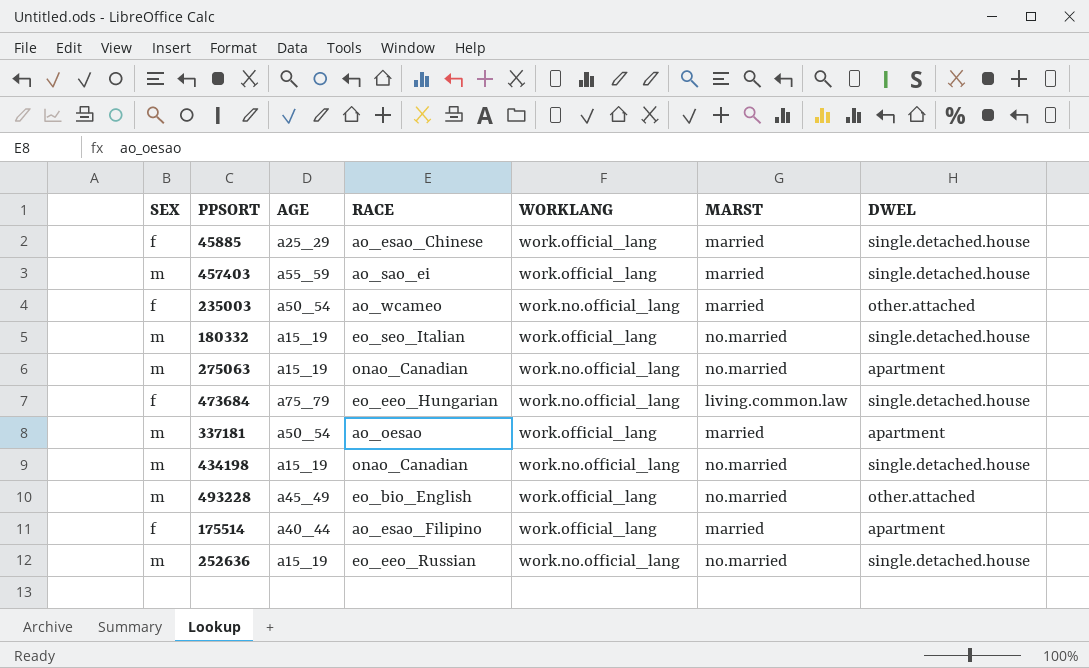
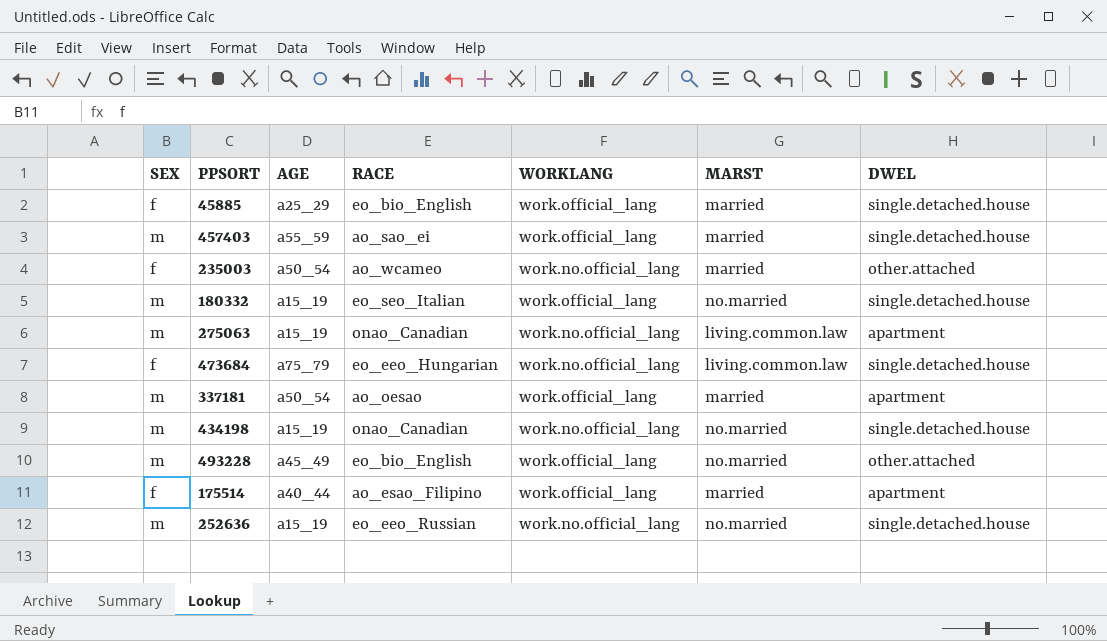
45885 | RACE: ao_esao_Chinese -> eo_bio_English
275063 | MARST: no.married -> living.common.law

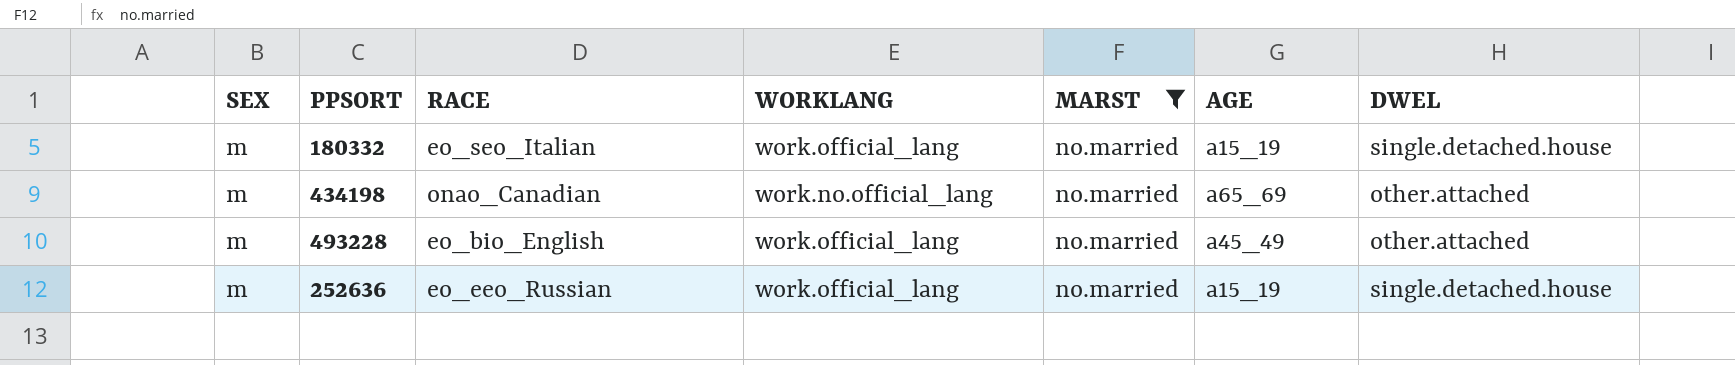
filter: none -> MARST = no.married
column AGE | position: 3 -> 6
434198 | AGE: a15_19 -> a65_69
434198 | DWEL: single.detached.house -> other.attached
252636 | WORKLANG: work.no.official_lang -> work.official_lang

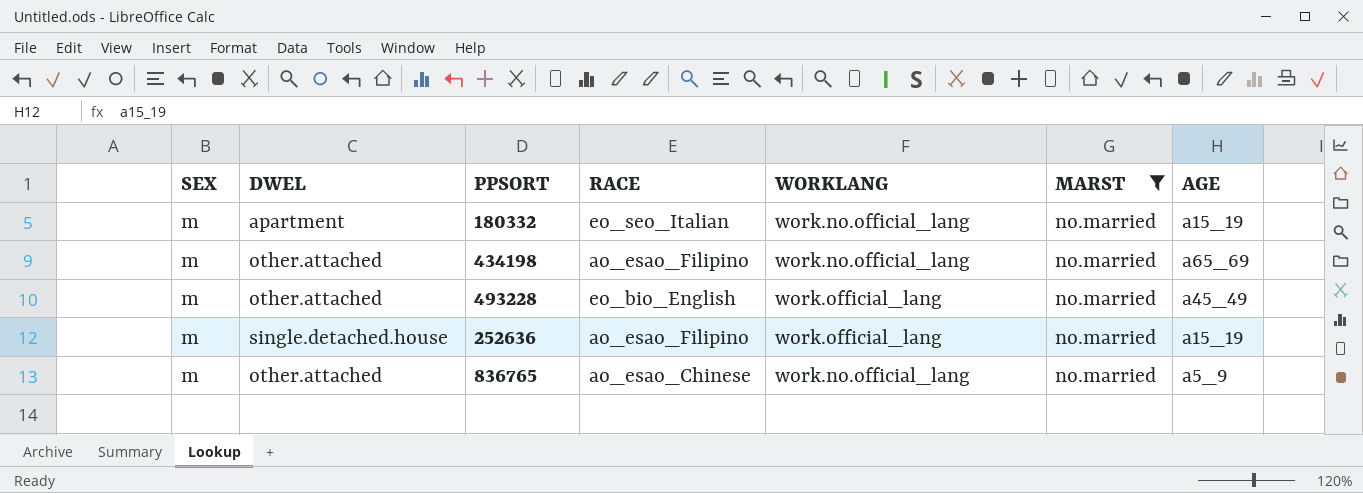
column DWEL | position: 7 -> 2
180332 | DWEL: single.detached.house -> apartment
180332 | WORKLANG: work.official_lang -> work.no.official_lang
434198 | RACE: onao_Canadian -> ao_esao_Filipino
252636 | RACE: eo_eeo_Russian -> ao_esao_Filipino
row 836765: none -> m | other.attached | ao_esao_Chinese | work.no.official_lang | no.married | a5_9

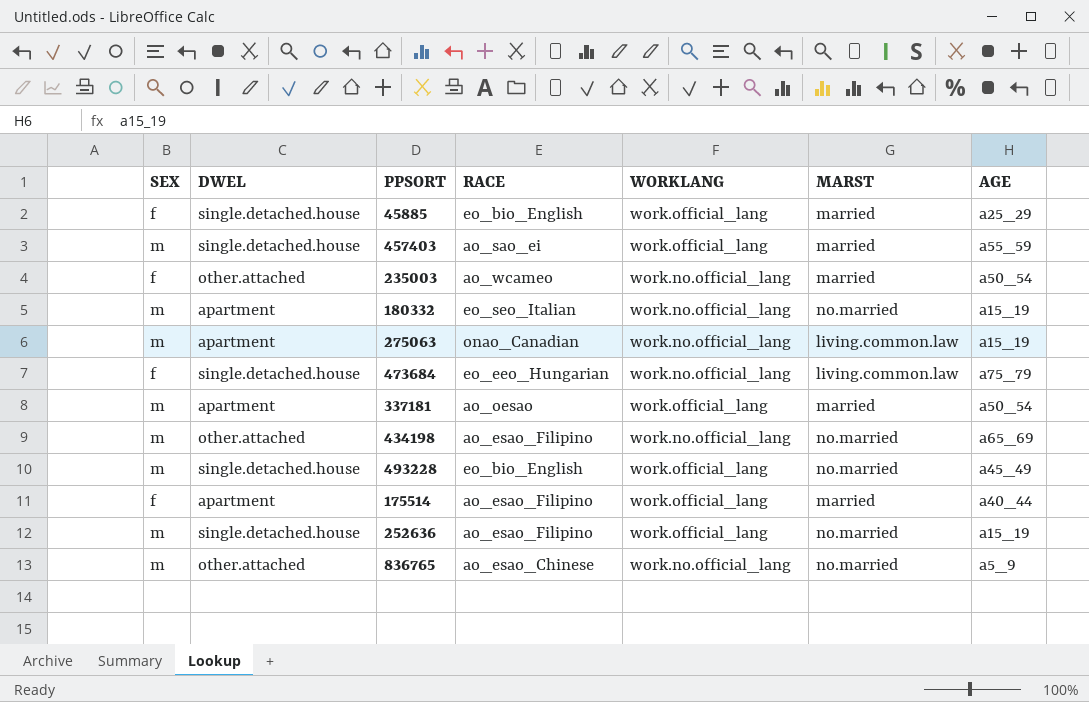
filter: MARST = no.married -> none
493228 | DWEL: other.attached -> single.detached.house

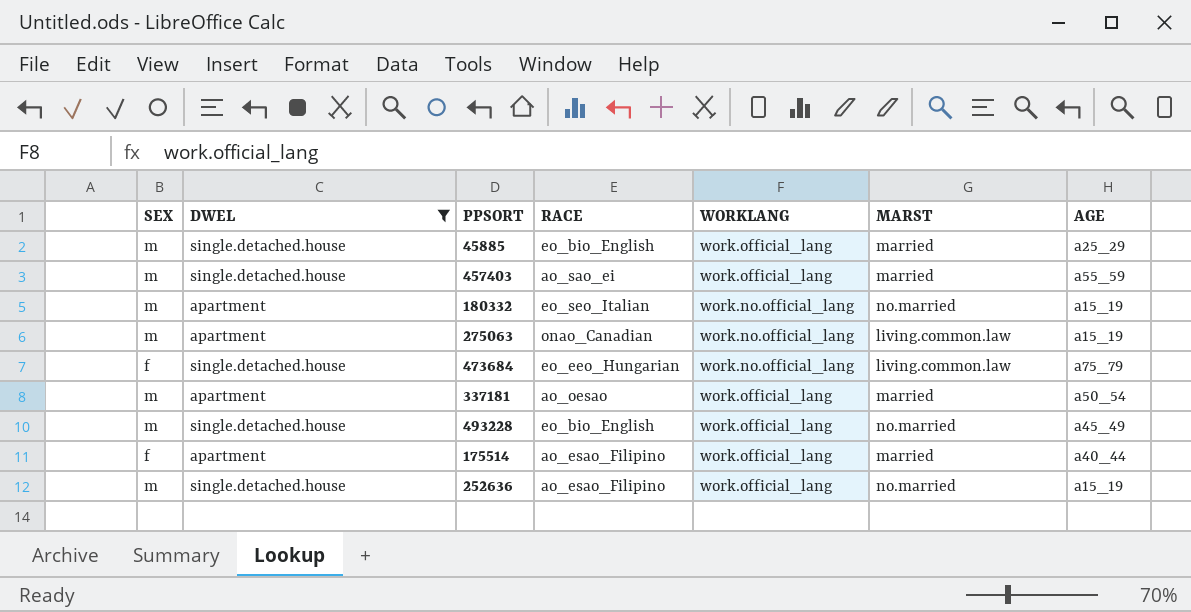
filter: none -> DWEL != other.attached
45885 | SEX: f -> m

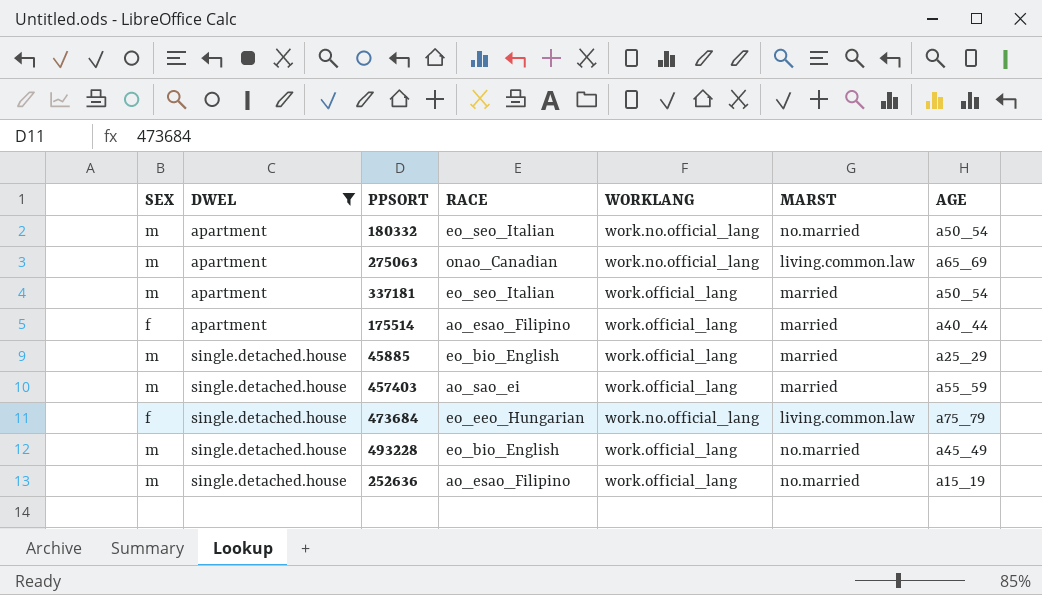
row order: none -> DWEL ascending
180332 | AGE: a15_19 -> a50_54
275063 | AGE: a15_19 -> a65_69
337181 | RACE: ao_oesao -> eo_seo_Italian

